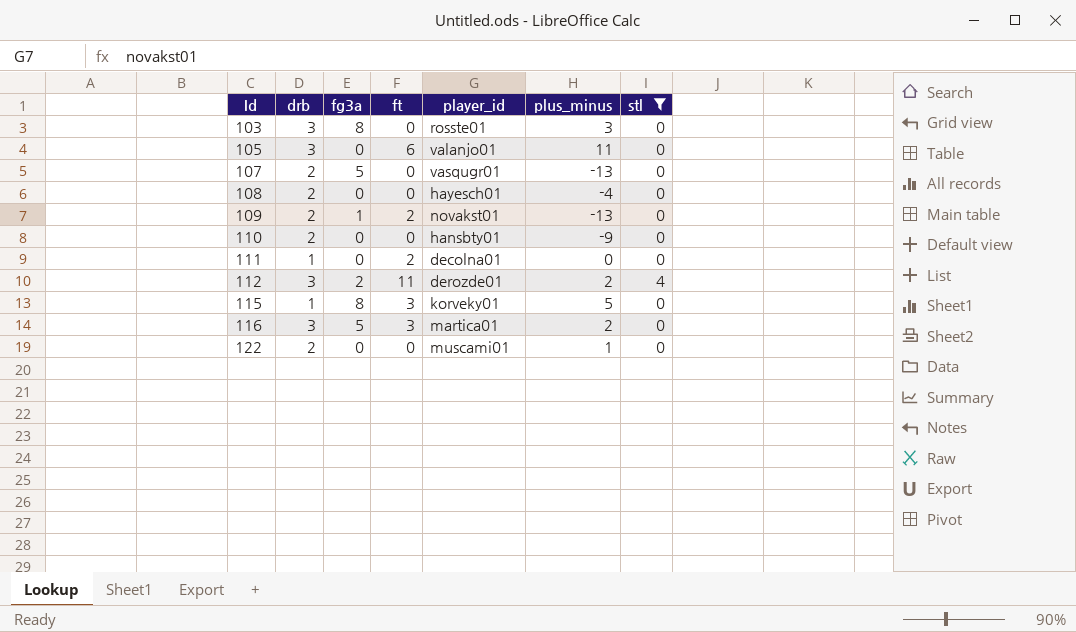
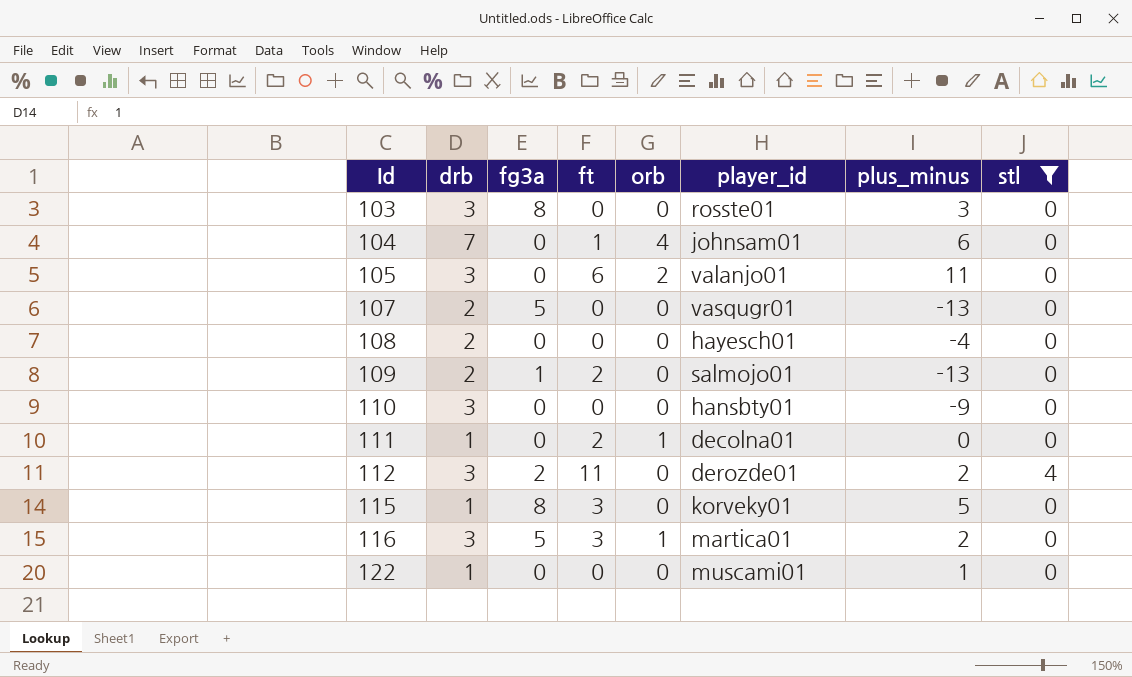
column orb | position: none -> 5
row 104: none -> 7 | 0 | 1 | 4 | johnsam01 | 6 | 0
109 | player_id: novakst01 -> salmojo01
110 | drb: 2 -> 3
122 | drb: 2 -> 1

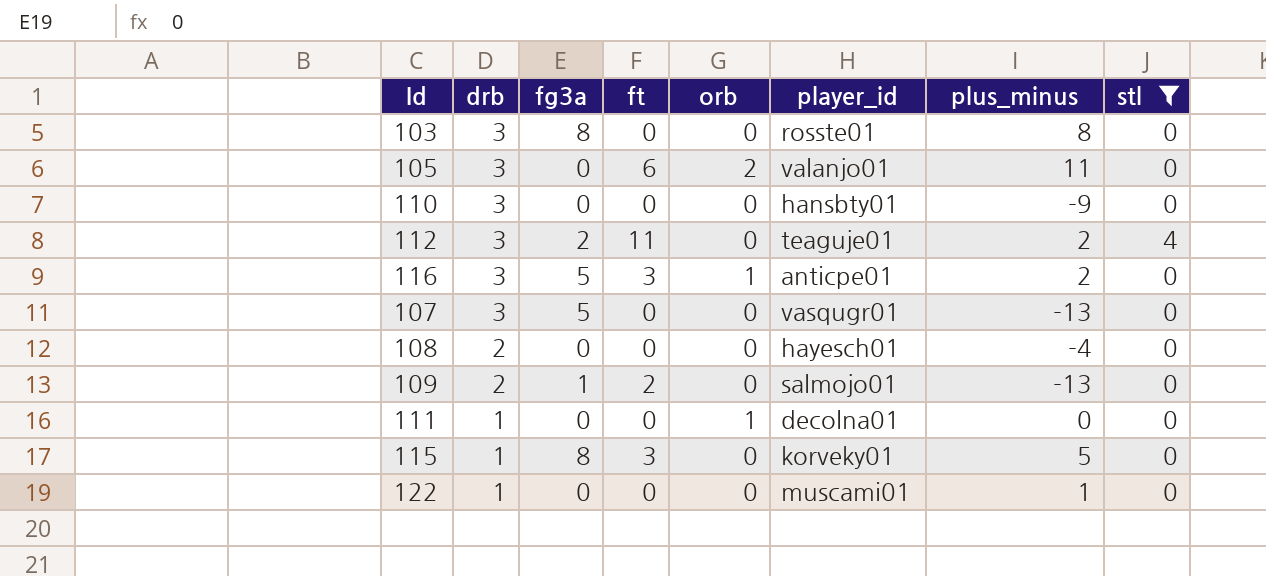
row order: Id ascending -> drb descending
row 104: 7 | 0 | 1 | 4 | johnsam01 | 6 | 0 -> none
103 | plus_minus: 3 -> 8
112 | player_id: derozde01 -> teaguje01
116 | player_id: martica01 -> anticpe01
107 | drb: 2 -> 3
111 | ft: 2 -> 0

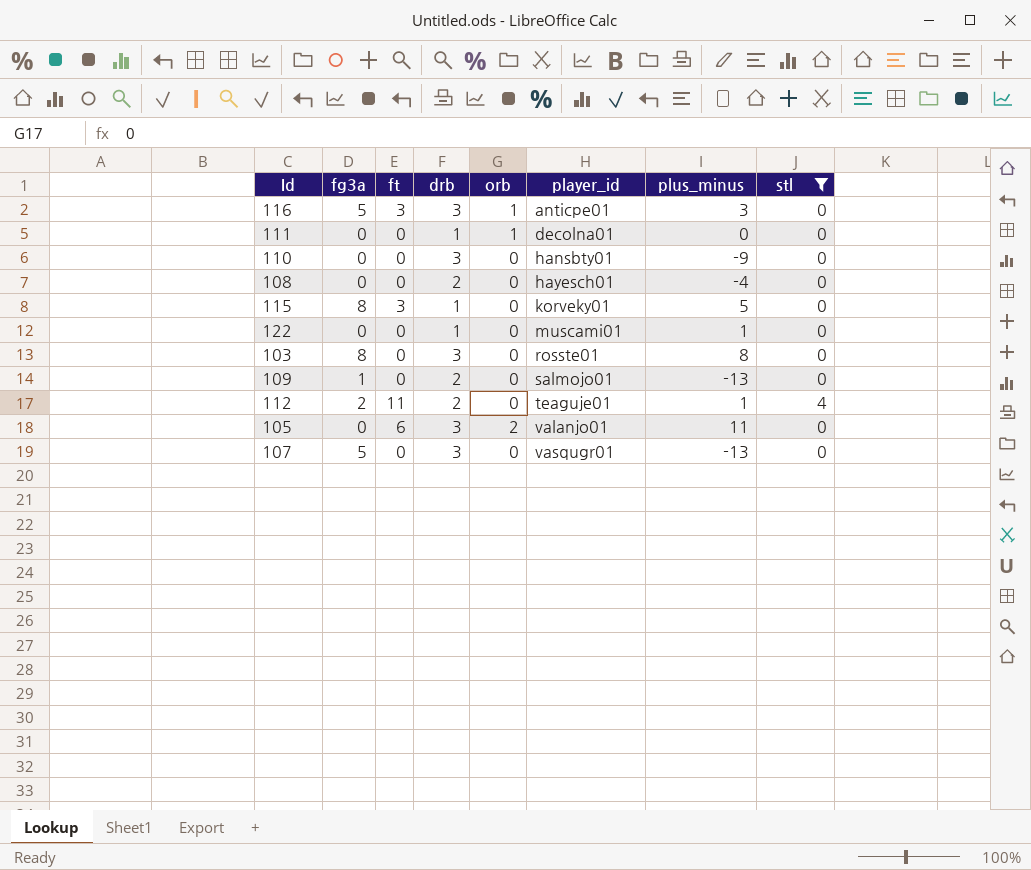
row order: drb descending -> player_id ascending
column drb | position: 2 -> 4
116 | plus_minus: 2 -> 3
109 | ft: 2 -> 0
112 | drb: 3 -> 2
112 | plus_minus: 2 -> 1

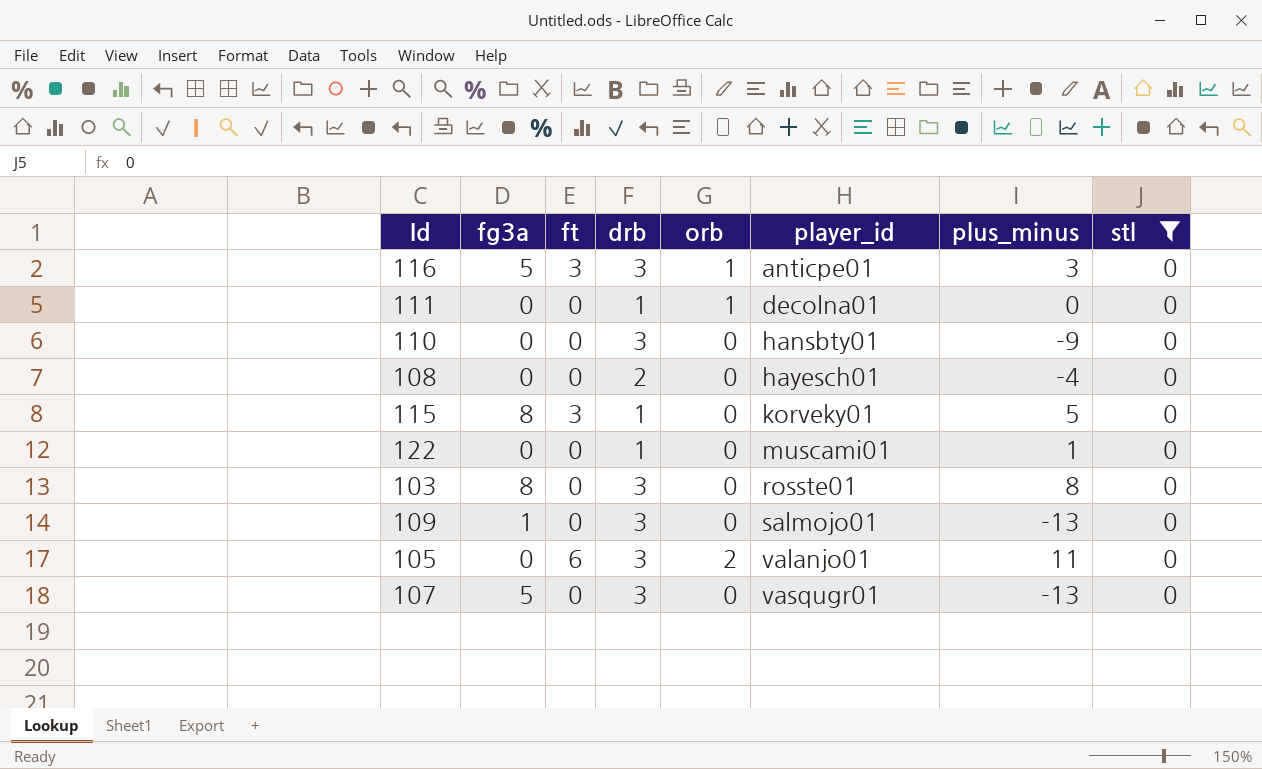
row 112: 2 | 11 | 2 | 0 | teaguje01 | 1 | 4 -> none
109 | drb: 2 -> 3

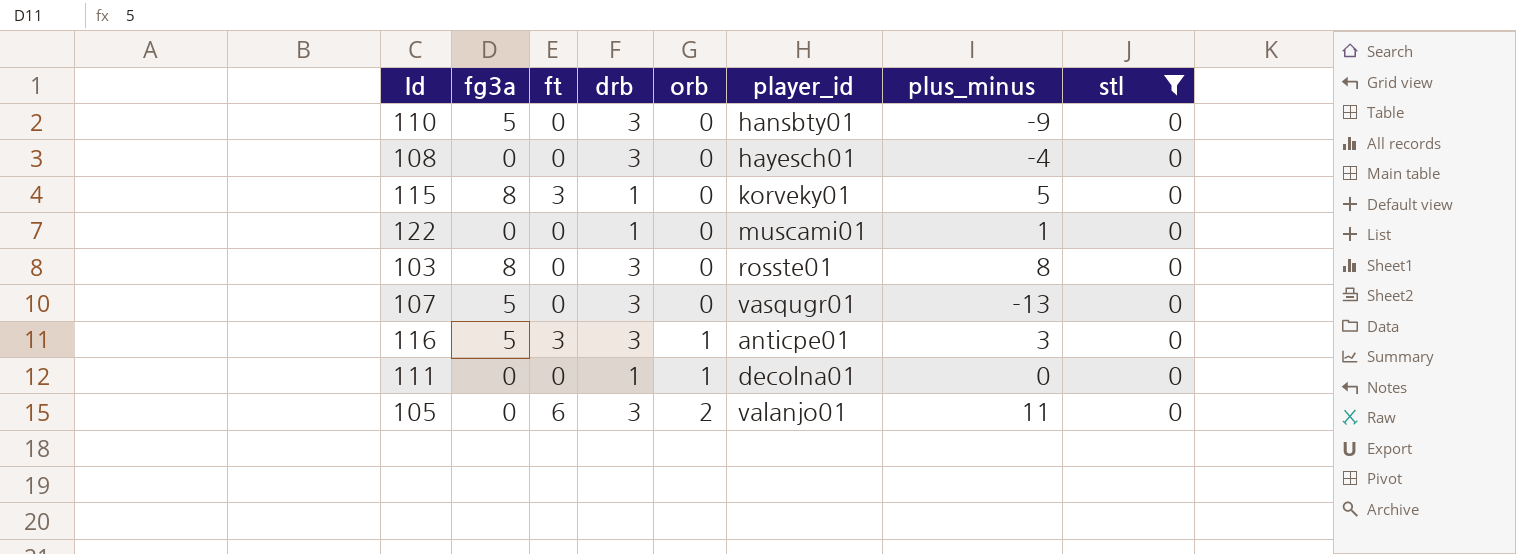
row order: player_id ascending -> orb ascending
row 109: 1 | 0 | 3 | 0 | salmojo01 | -13 | 0 -> none
110 | fg3a: 0 -> 5
108 | drb: 2 -> 3

